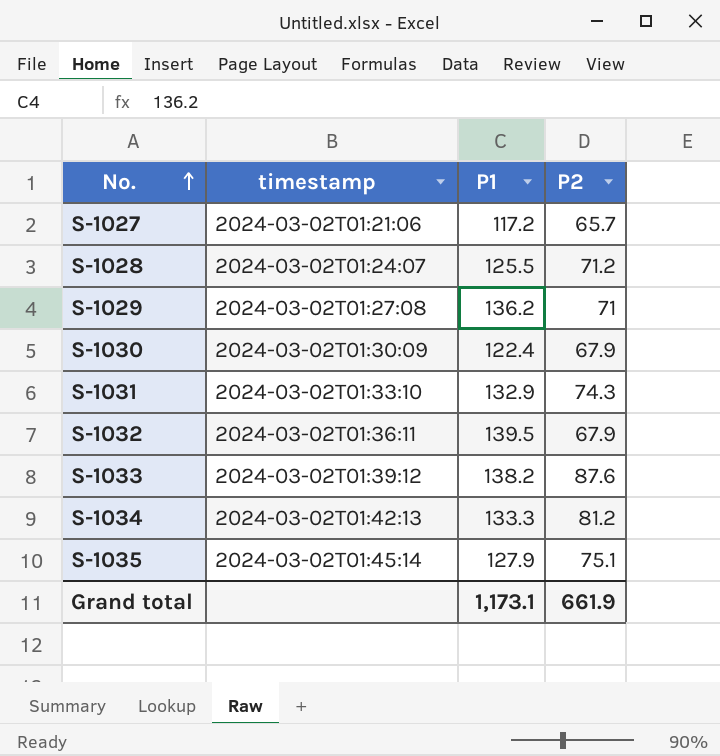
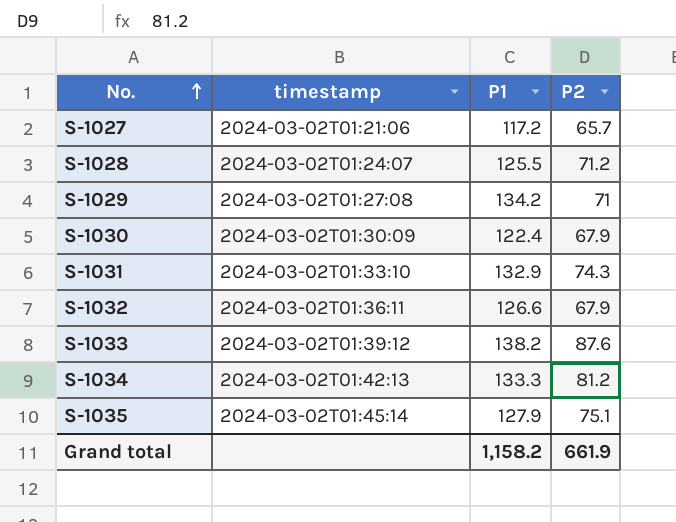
S-1029 | P1: 136.2 -> 134.2
S-1032 | P1: 139.5 -> 126.6
Grand total | P1: 1,173.1 -> 1,158.2

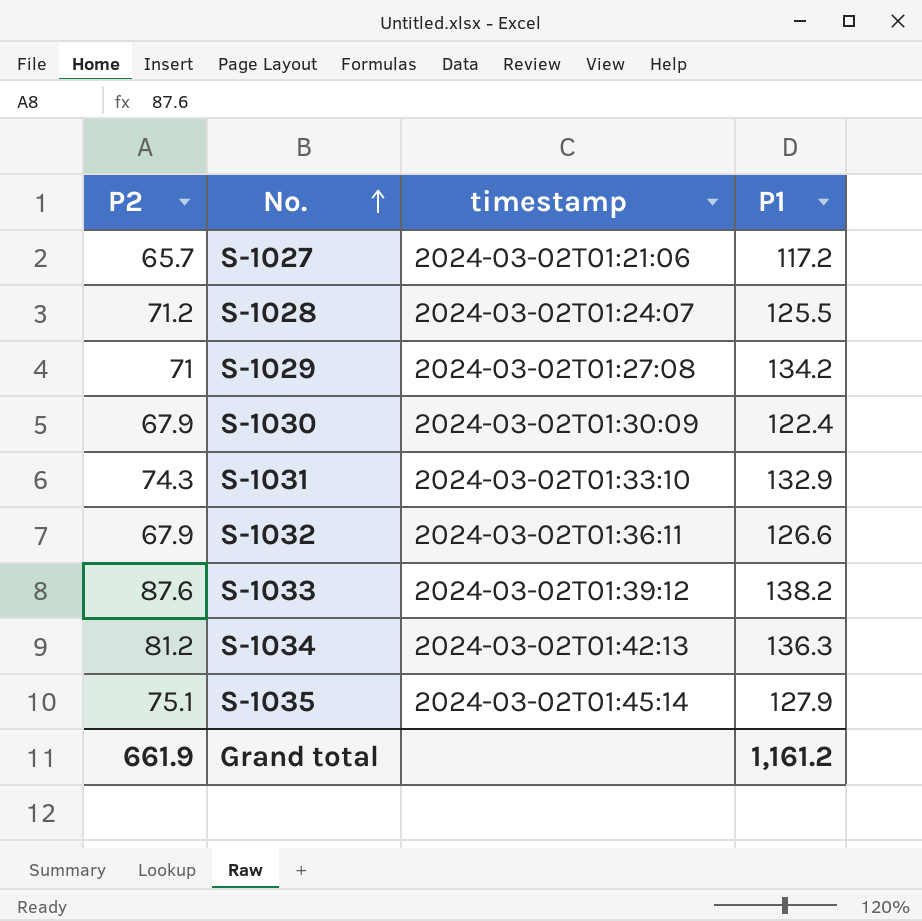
column P2 | position: 4 -> 1
S-1034 | P1: 133.3 -> 136.3
Grand total | P1: 1,158.2 -> 1,161.2

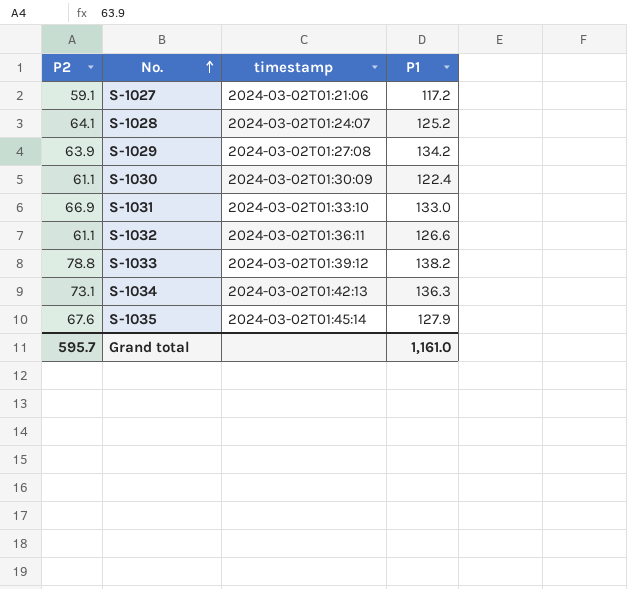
S-1027 | P2: 65.7 -> 59.1
S-1028 | P2: 71.2 -> 64.1
S-1028 | P1: 125.5 -> 125.2
S-1029 | P2: 71 -> 63.9
S-1030 | P2: 67.9 -> 61.1
S-1031 | P2: 74.3 -> 66.9
S-1031 | P1: 132.9 -> 133.0
S-1032 | P2: 67.9 -> 61.1
S-1033 | P2: 87.6 -> 78.8
S-1034 | P2: 81.2 -> 73.1
S-1035 | P2: 75.1 -> 67.6
Grand total | P2: 661.9 -> 595.7
Grand total | P1: 1,161.2 -> 1,161.0

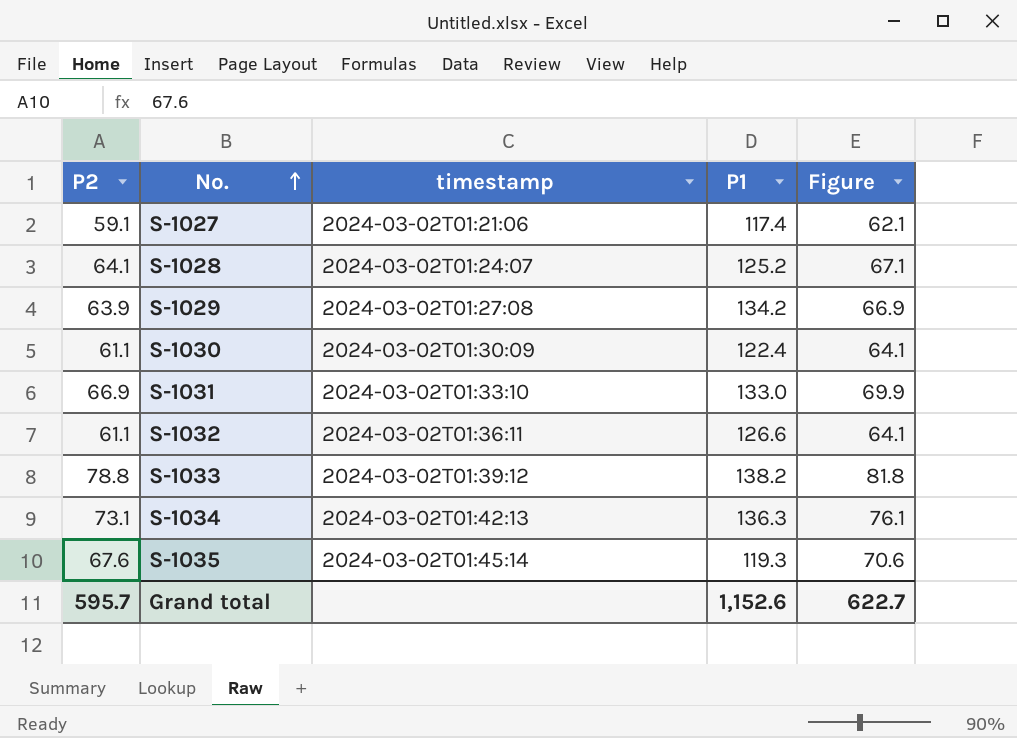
column Figure | formula: none -> [P2] + 3
S-1027 | P1: 117.2 -> 117.4
S-1035 | P1: 127.9 -> 119.3
Grand total | P1: 1,161.0 -> 1,152.6

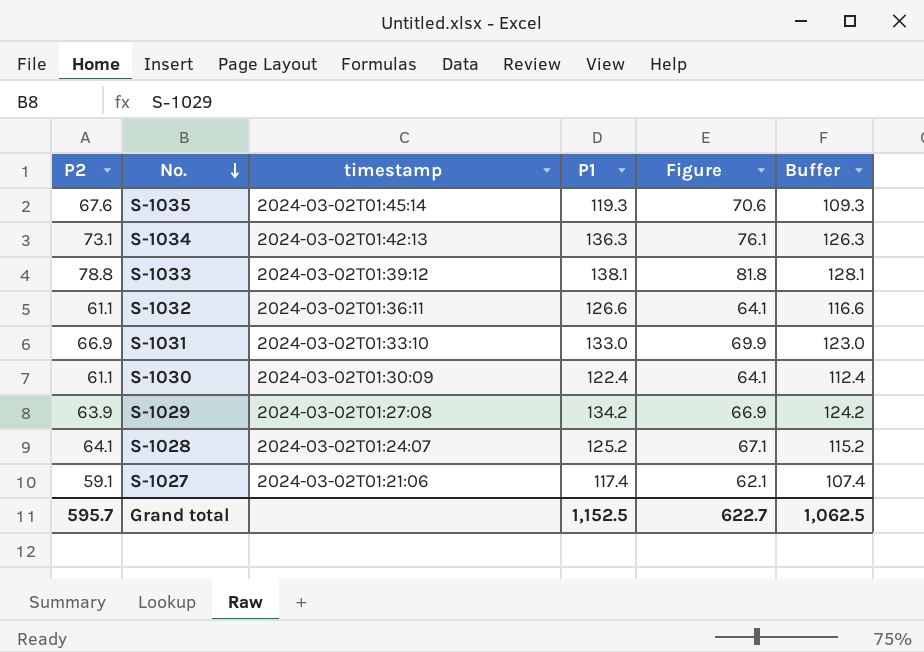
row order: No. ascending -> No. descending
column Buffer | formula: none -> [P1] - 10
S-1033 | P1: 138.2 -> 138.1
Grand total | P1: 1,152.6 -> 1,152.5

